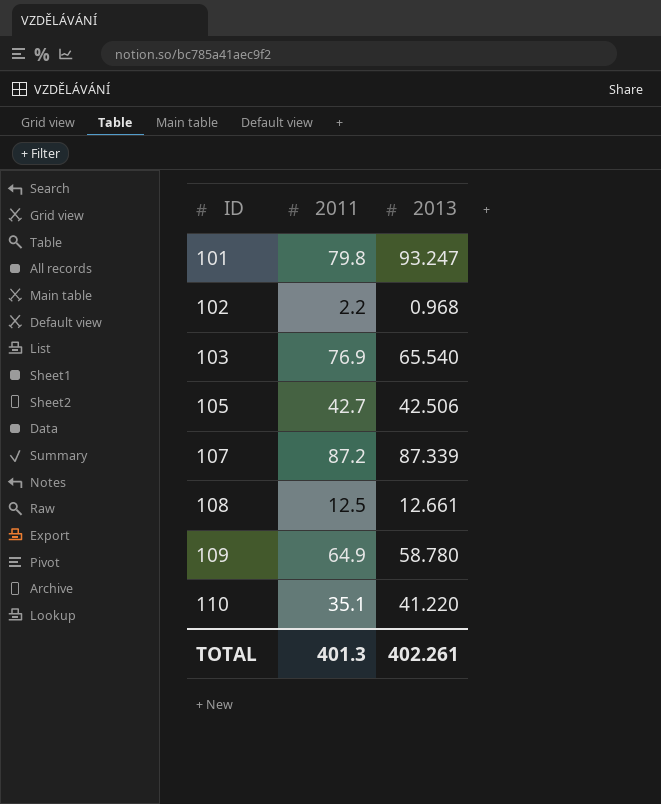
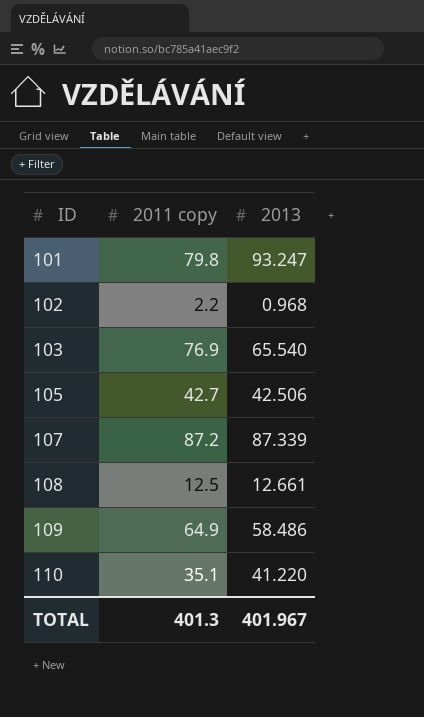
column name: 2011 -> 2011 copy
109 | 2013: 58.780 -> 58.486
TOTAL | 2013: 402.261 -> 401.967

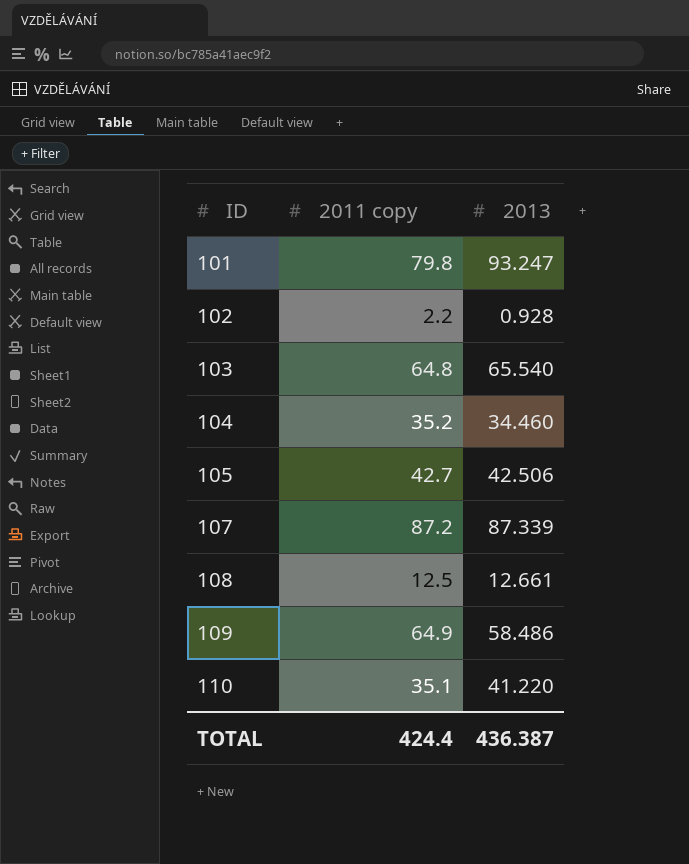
102 | 2013: 0.968 -> 0.928
103 | 2011 copy: 76.9 -> 64.8
row 104: none -> 35.2 | 34.460
TOTAL | 2011 copy: 401.3 -> 424.4
TOTAL | 2013: 401.967 -> 436.387

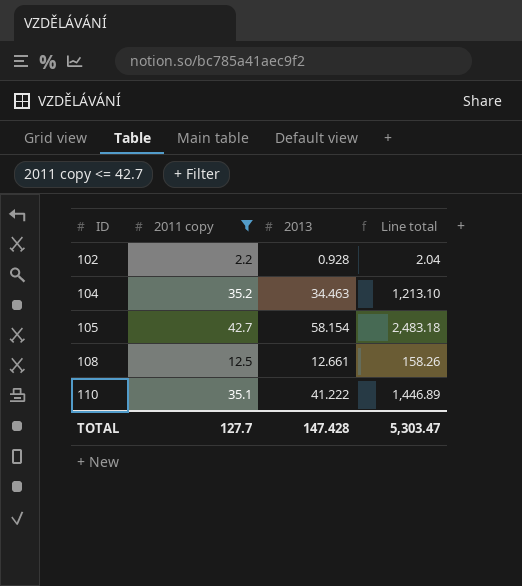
filter: none -> 2011 copy <= 42.7
column Line total | formula: none -> [2011 copy] * [2013]
104 | 2013: 34.460 -> 34.463
105 | 2013: 42.506 -> 58.154
110 | 2013: 41.220 -> 41.222
TOTAL | 2011 copy: 424.4 -> 127.7
TOTAL | 2013: 436.387 -> 147.428

